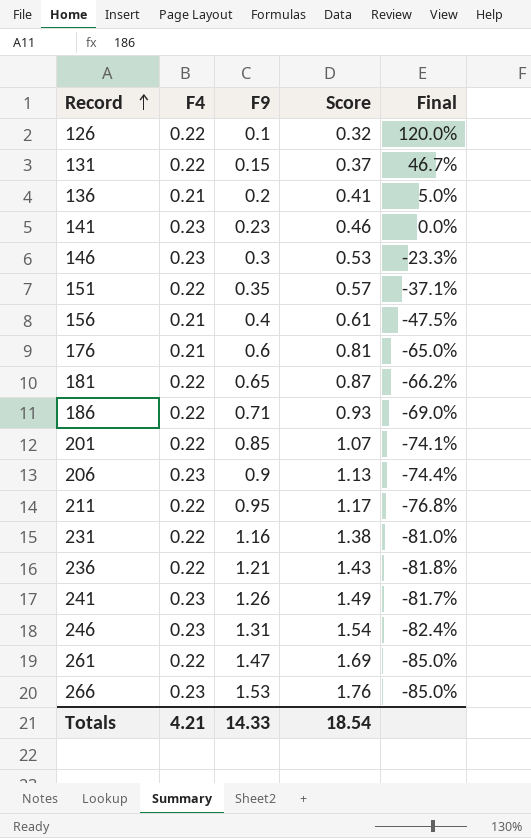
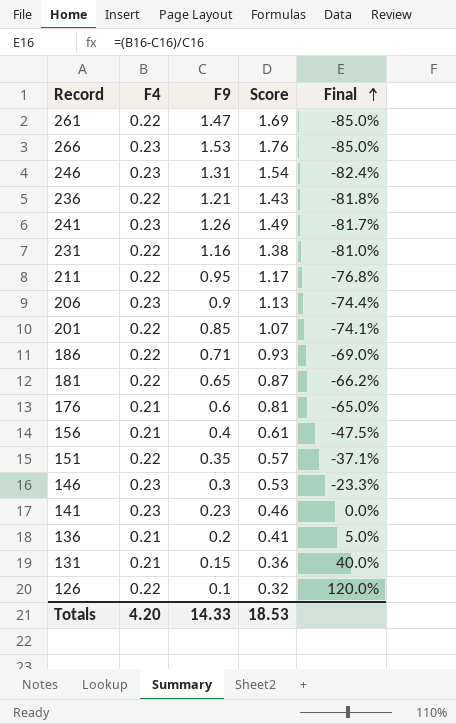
row order: Record ascending -> Final ascending
131 | F4: 0.22 -> 0.21
131 | Score: 0.37 -> 0.36
131 | Final: 46.7% -> 40.0%
Totals | F4: 4.21 -> 4.20
Totals | Score: 18.54 -> 18.53

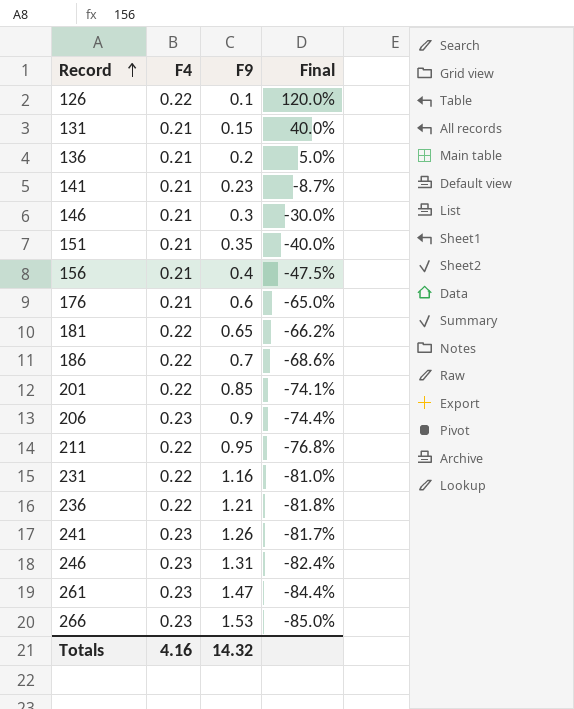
row order: Final ascending -> Record ascending
column Score | formula: [F4] + [F9] -> none
141 | F4: 0.23 -> 0.21
141 | Final: 0.0% -> -8.7%
146 | F4: 0.23 -> 0.21
146 | Final: -23.3% -> -30.0%
151 | F4: 0.22 -> 0.21
151 | Final: -37.1% -> -40.0%
186 | F9: 0.71 -> 0.7
186 | Final: -69.0% -> -68.6%
261 | F4: 0.22 -> 0.23
261 | Final: -85.0% -> -84.4%
Totals | F4: 4.20 -> 4.16
Totals | F9: 14.33 -> 14.32

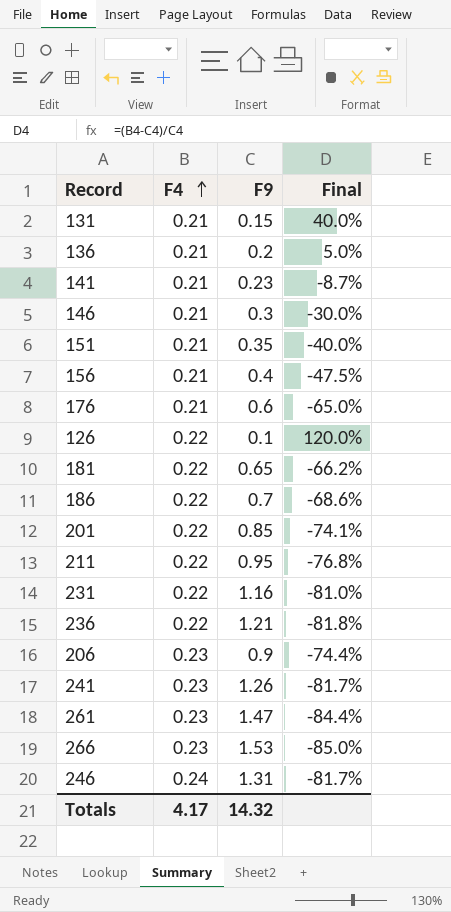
row order: Record ascending -> F4 ascending
246 | F4: 0.23 -> 0.24
246 | Final: -82.4% -> -81.7%
Totals | F4: 4.16 -> 4.17

